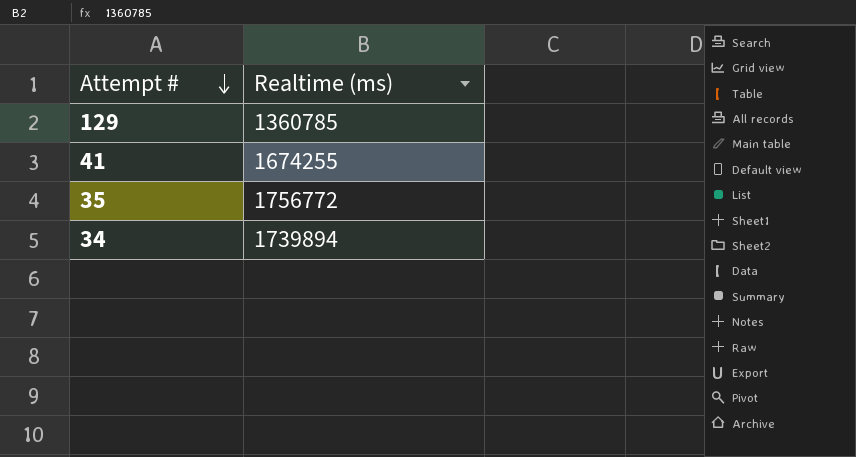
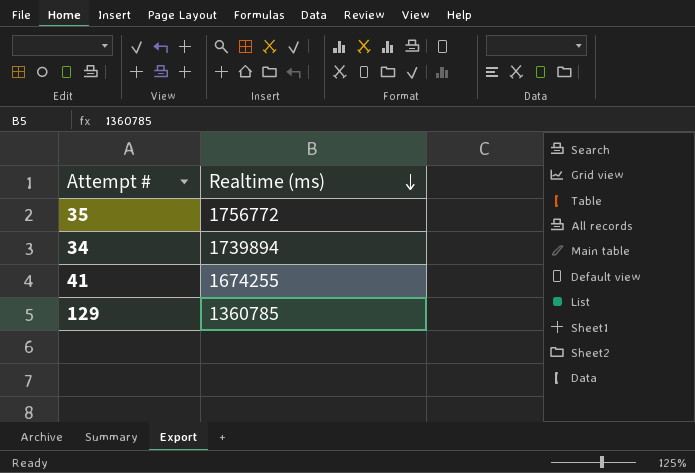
row order: Attempt # descending -> Realtime (ms) descending

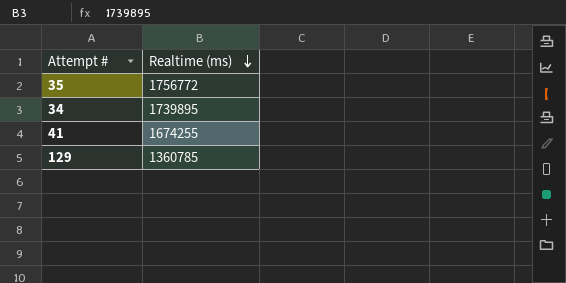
34 | Realtime (ms): 1739894 -> 1739895

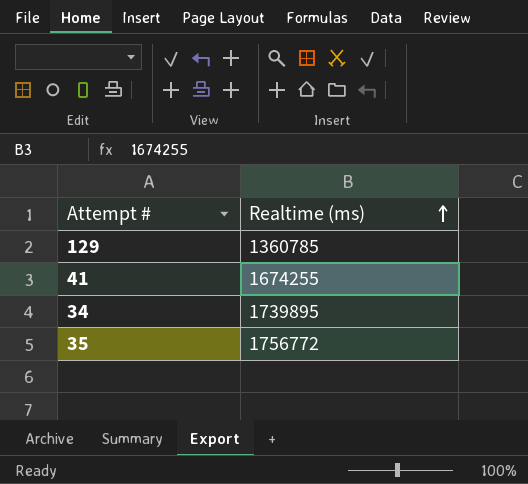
row order: Realtime (ms) descending -> Realtime (ms) ascending

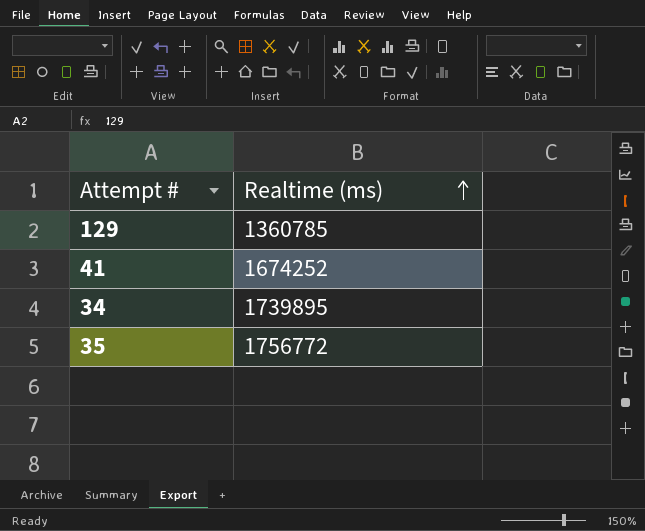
41 | Realtime (ms): 1674255 -> 1674252

